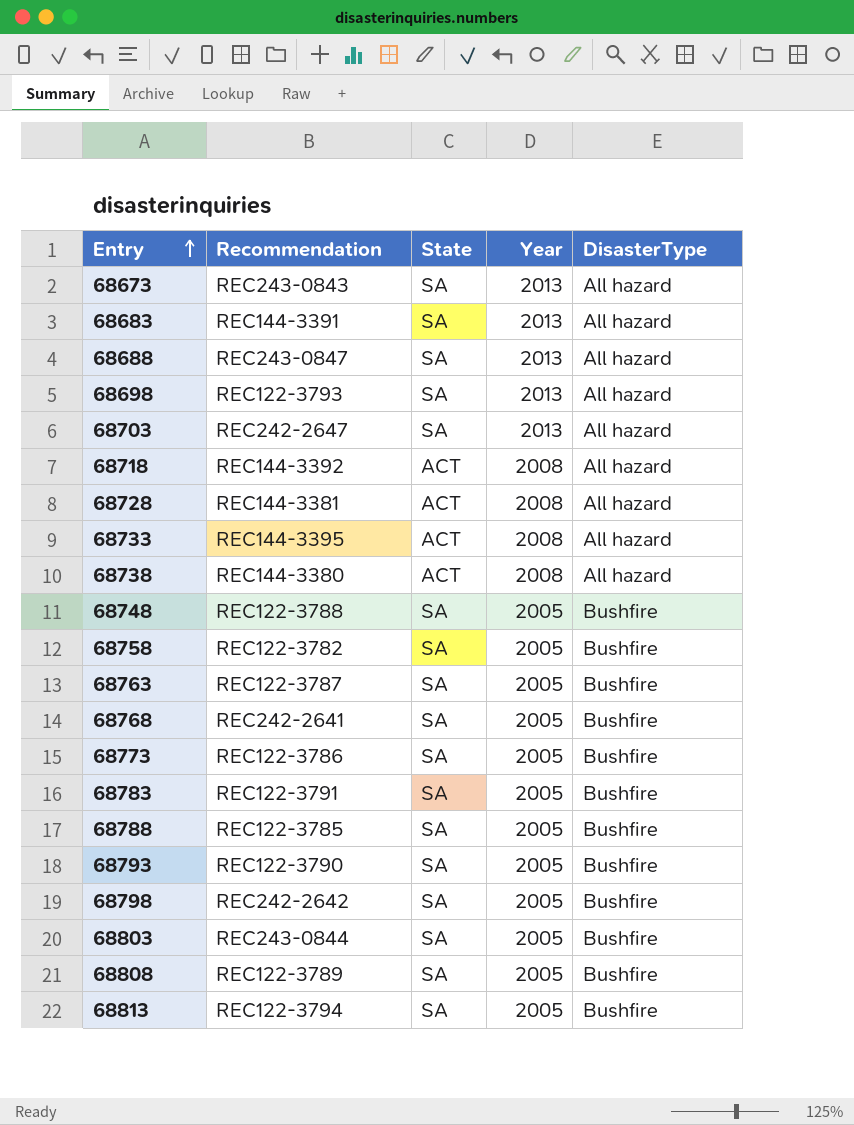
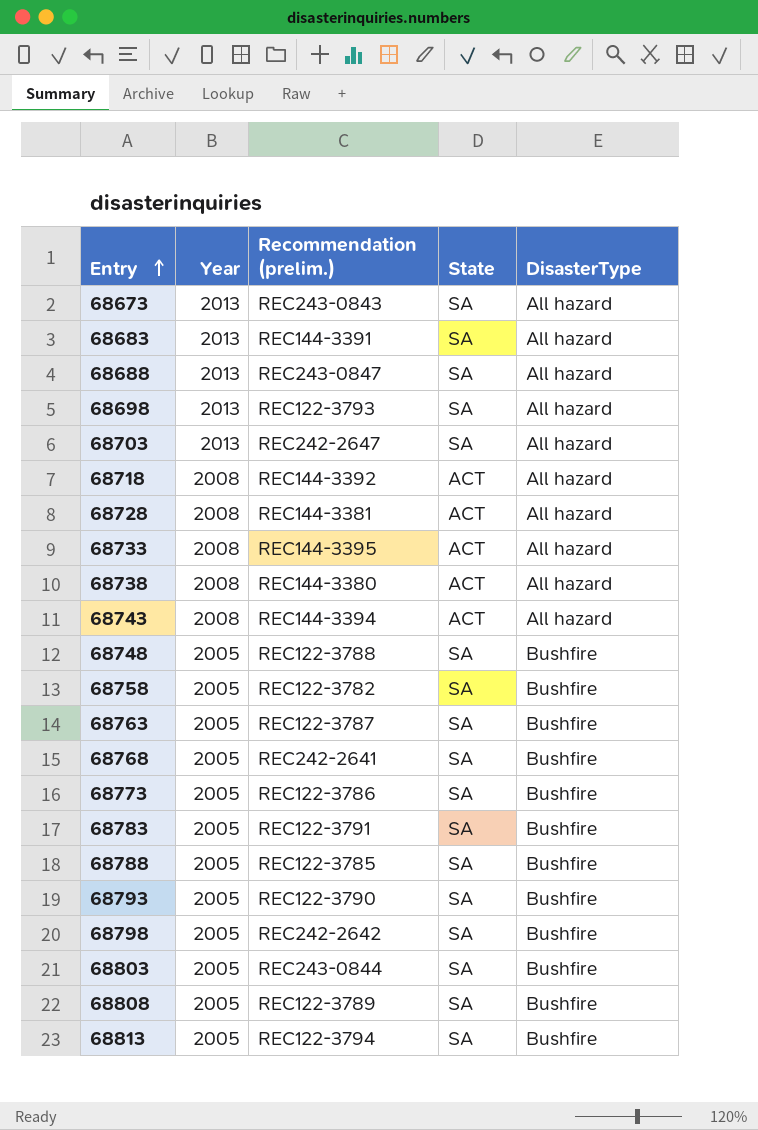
column Year | position: 4 -> 2
column name: Recommendation -> Recommendation (prelim.)
row 68743: none -> 2008 | REC144-3394 | ACT | All hazard

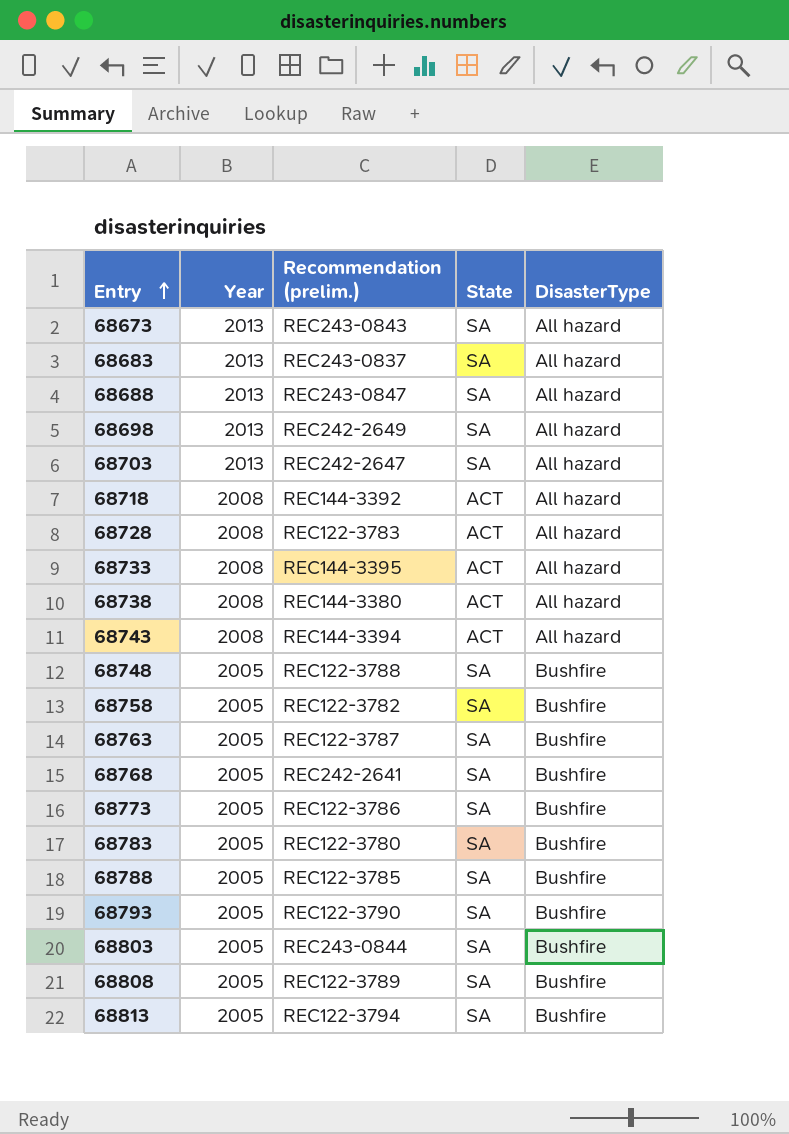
row 68798: 2005 | REC242-2642 | SA | Bushfire -> none
68683 | Recommendation (prelim.): REC144-3391 -> REC243-0837
68698 | Recommendation (prelim.): REC122-3793 -> REC242-2649
68728 | Recommendation (prelim.): REC144-3381 -> REC122-3783
68783 | Recommendation (prelim.): REC122-3791 -> REC122-3780

